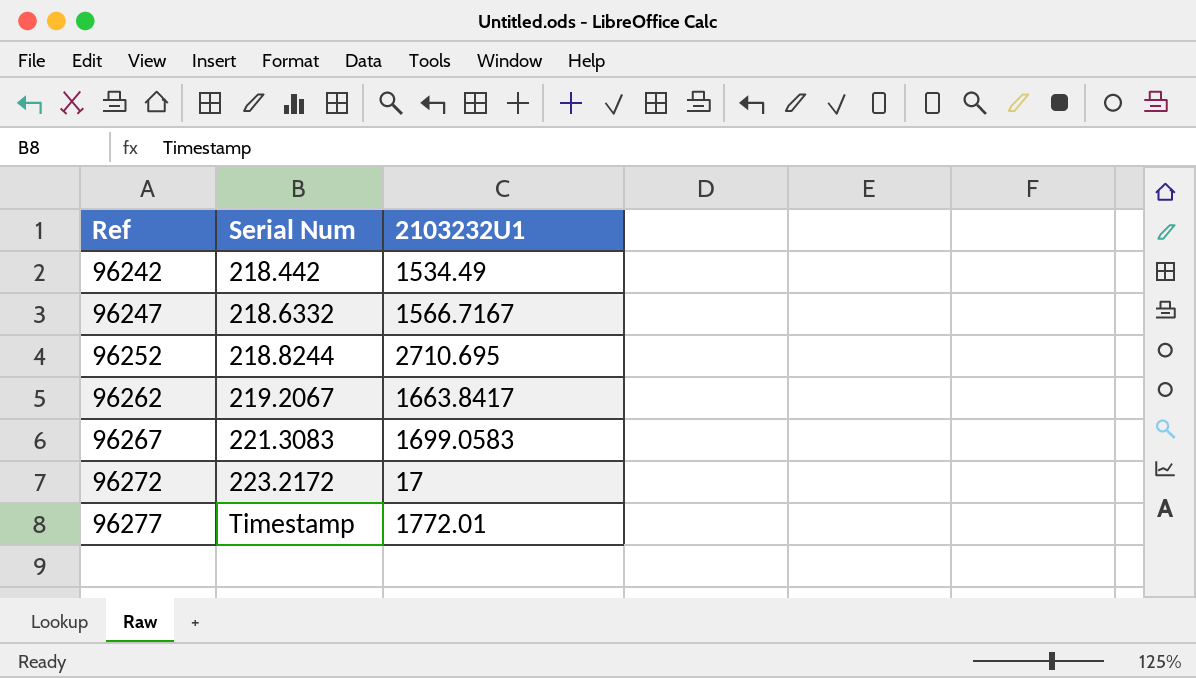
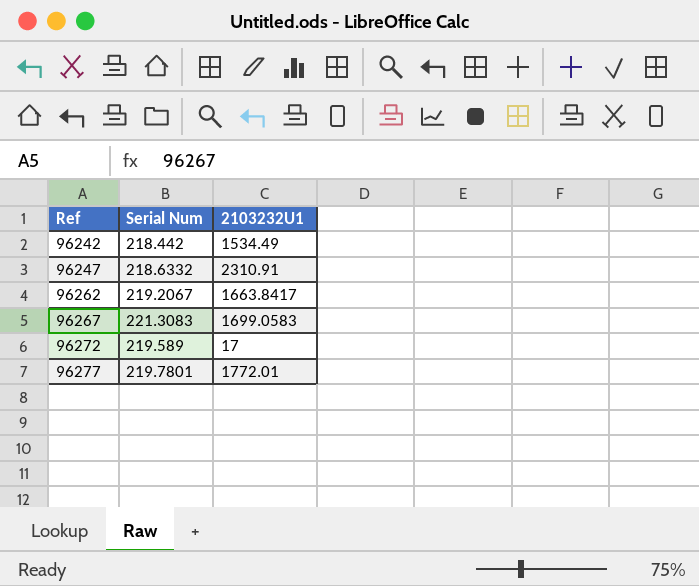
row 96252: 218.8244 | 2710.695 -> none
96247 | 2103232U1: 1566.7167 -> 2310.91
96272 | Serial Num: 223.2172 -> 219.589
96277 | Serial Num: Timestamp -> 219.7801

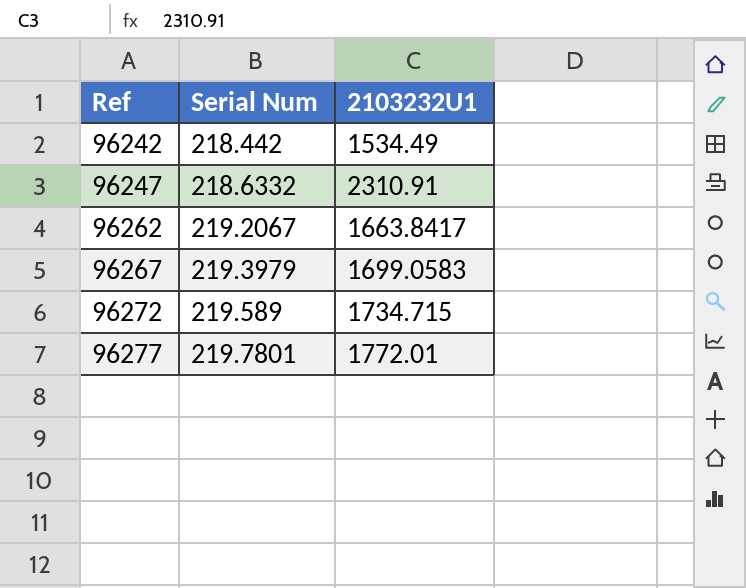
96267 | Serial Num: 221.3083 -> 219.3979
96272 | 2103232U1: 17 -> 1734.715

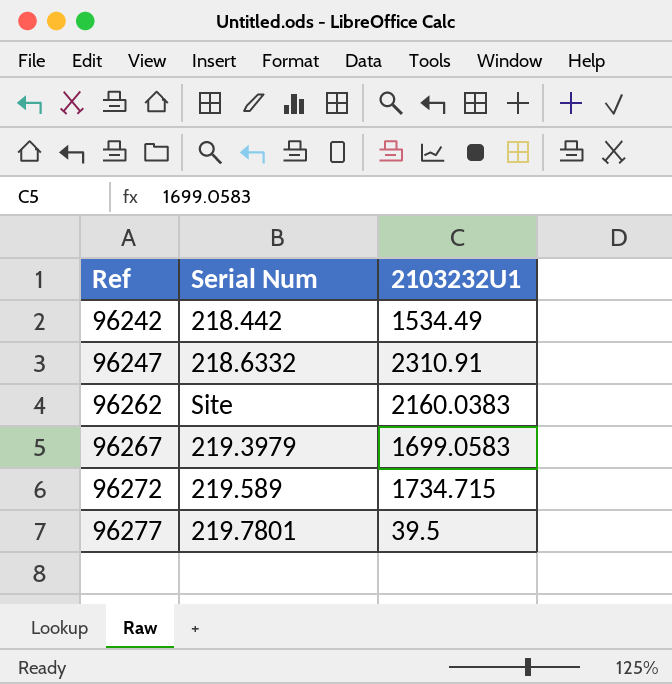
96262 | Serial Num: 219.2067 -> Site
96262 | 2103232U1: 1663.8417 -> 2160.0383
96277 | 2103232U1: 1772.01 -> 39.5

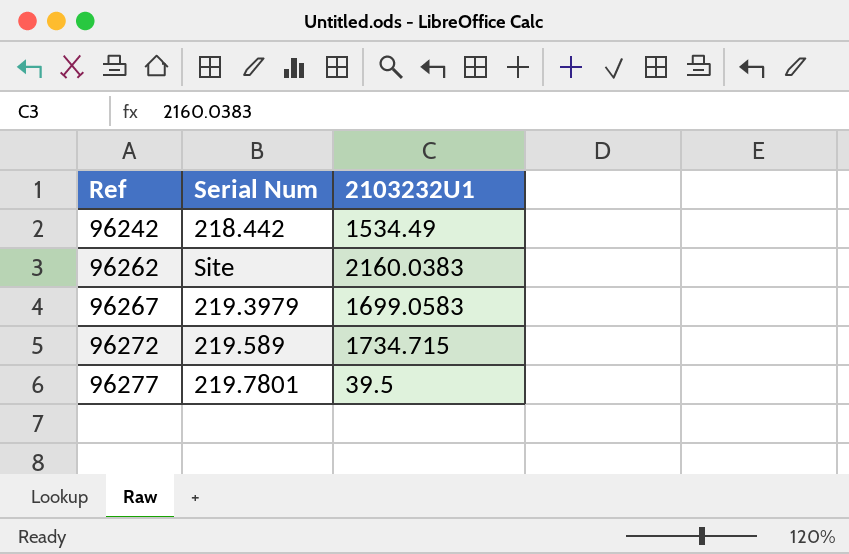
row 96247: 218.6332 | 2310.91 -> none

